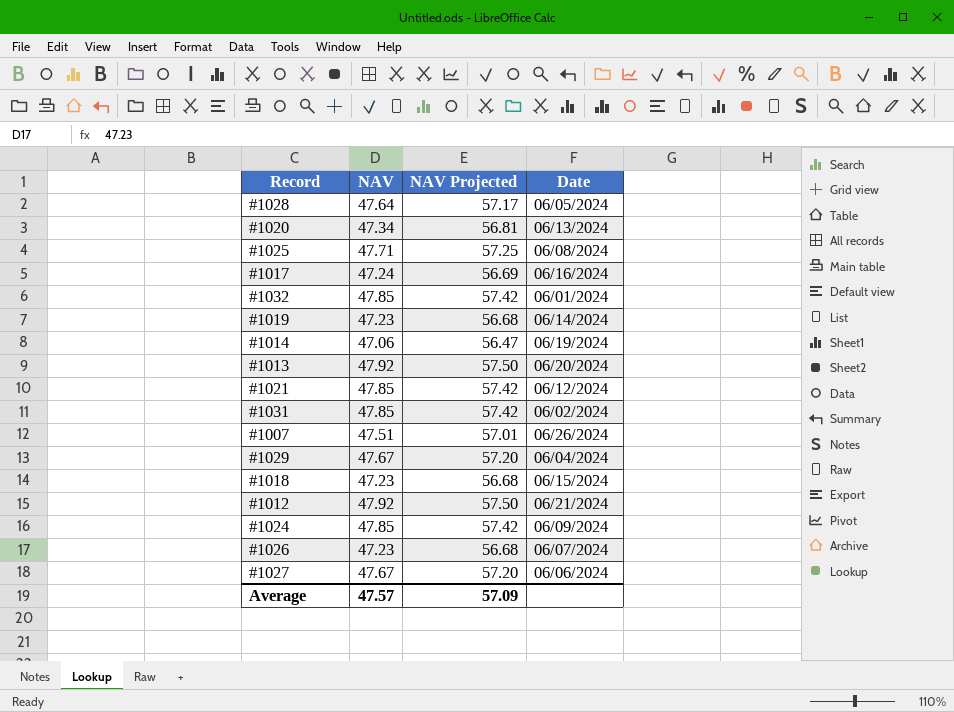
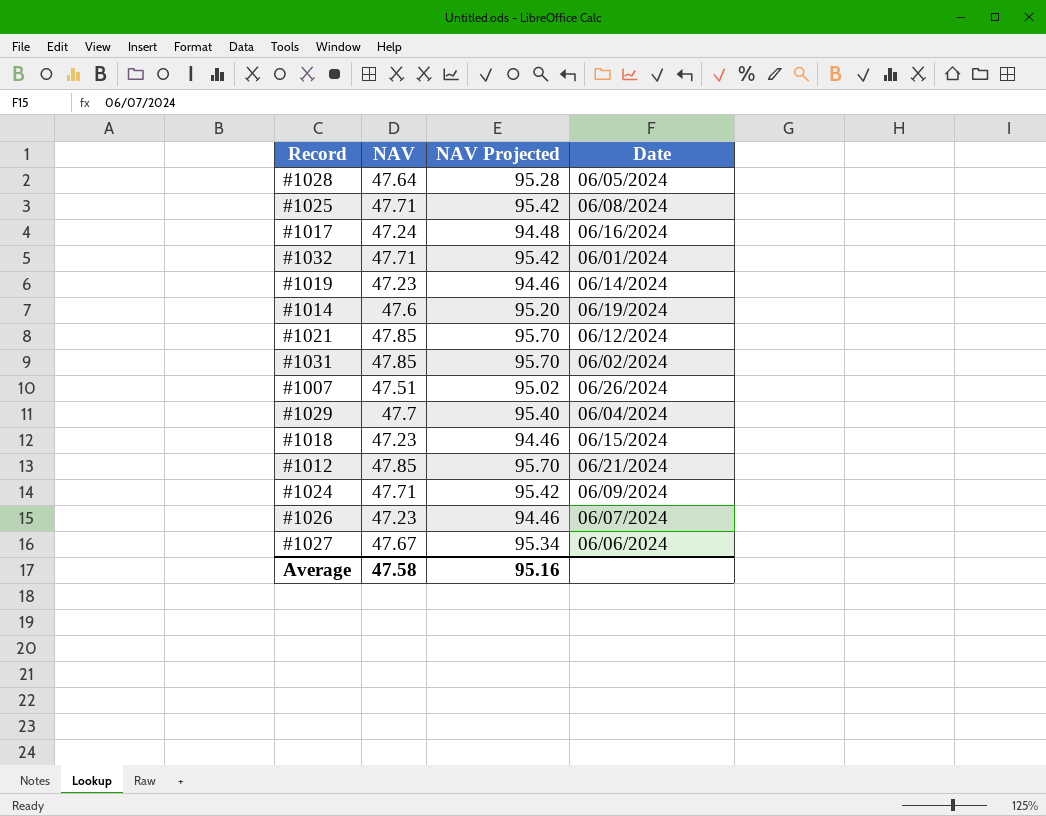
column NAV Projected | formula: [NAV] * 1.2 -> [NAV] * 2
row #1020: 47.34 | 56.81 | 06/13/2024 -> none
row #1013: 47.92 | 57.50 | 06/20/2024 -> none
#1032 | NAV: 47.85 -> 47.71
#1014 | NAV: 47.06 -> 47.6
#1029 | NAV: 47.67 -> 47.7
#1012 | NAV: 47.92 -> 47.85
#1024 | NAV: 47.85 -> 47.71
Average | NAV: 47.57 -> 47.58
Average | NAV Projected: 57.09 -> 95.16

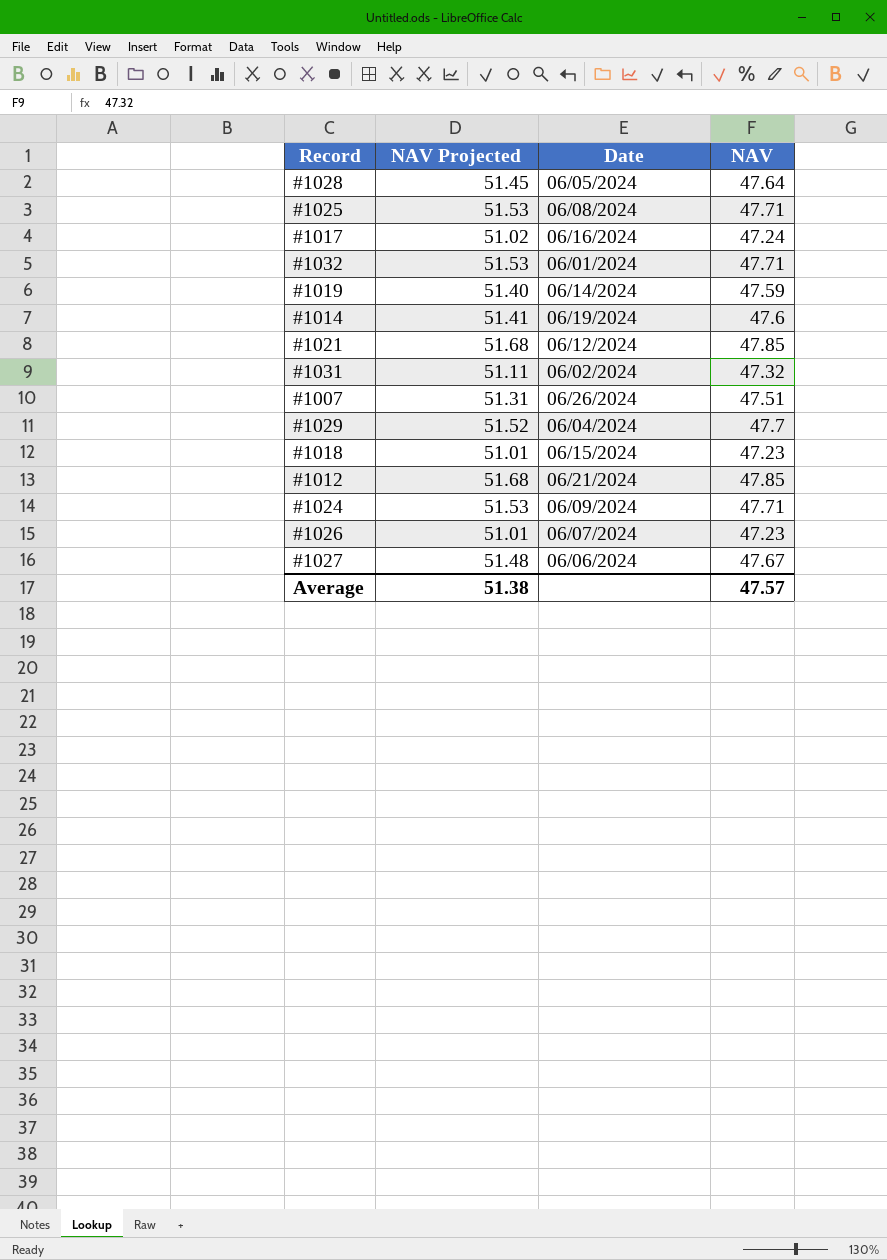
column NAV Projected | formula: [NAV] * 2 -> [NAV] * 1.08
column NAV | position: 2 -> 4
#1019 | NAV: 47.23 -> 47.59
#1031 | NAV: 47.85 -> 47.32
Average | NAV Projected: 95.16 -> 51.38
Average | NAV: 47.58 -> 47.57

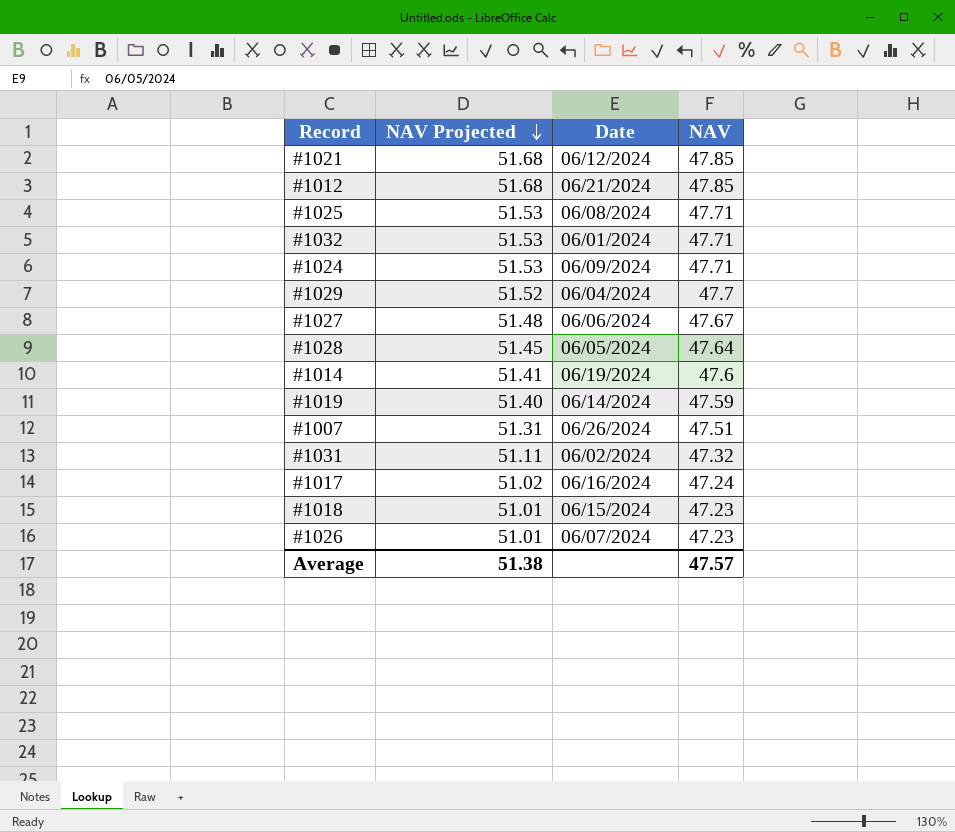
row order: none -> NAV Projected descending

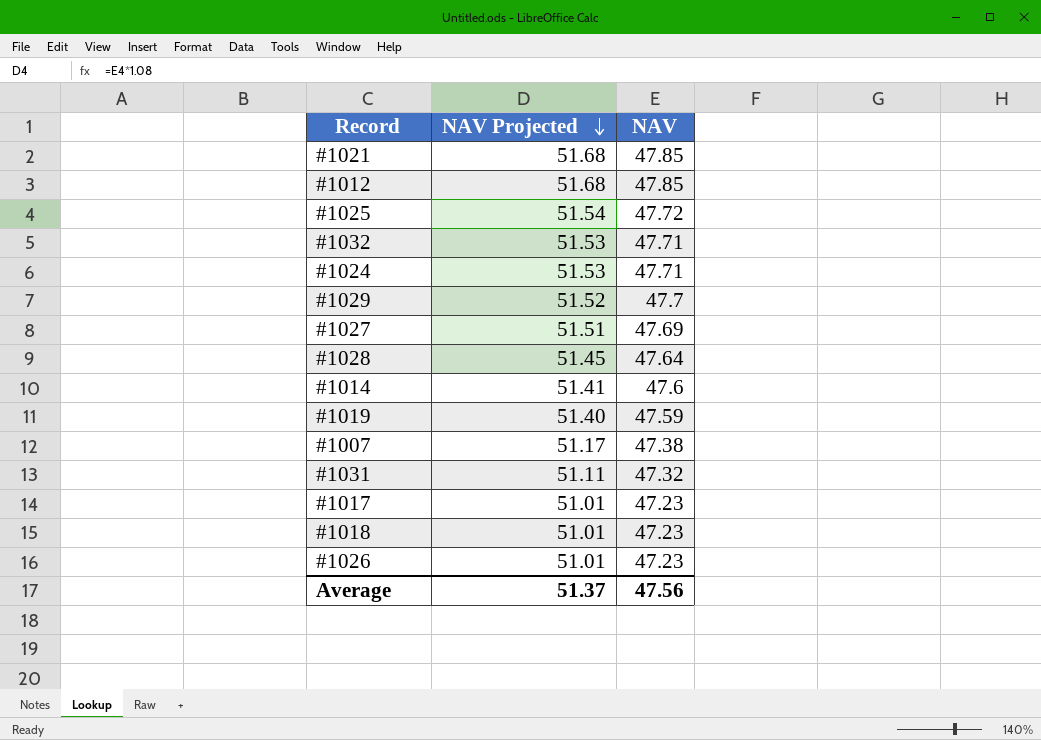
column Date | position: 3 -> none
#1025 | NAV Projected: 51.53 -> 51.54
#1025 | NAV: 47.71 -> 47.72
#1027 | NAV Projected: 51.48 -> 51.51
#1027 | NAV: 47.67 -> 47.69
#1007 | NAV Projected: 51.31 -> 51.17
#1007 | NAV: 47.51 -> 47.38
#1017 | NAV Projected: 51.02 -> 51.01
#1017 | NAV: 47.24 -> 47.23
Average | NAV Projected: 51.38 -> 51.37
Average | NAV: 47.57 -> 47.56

